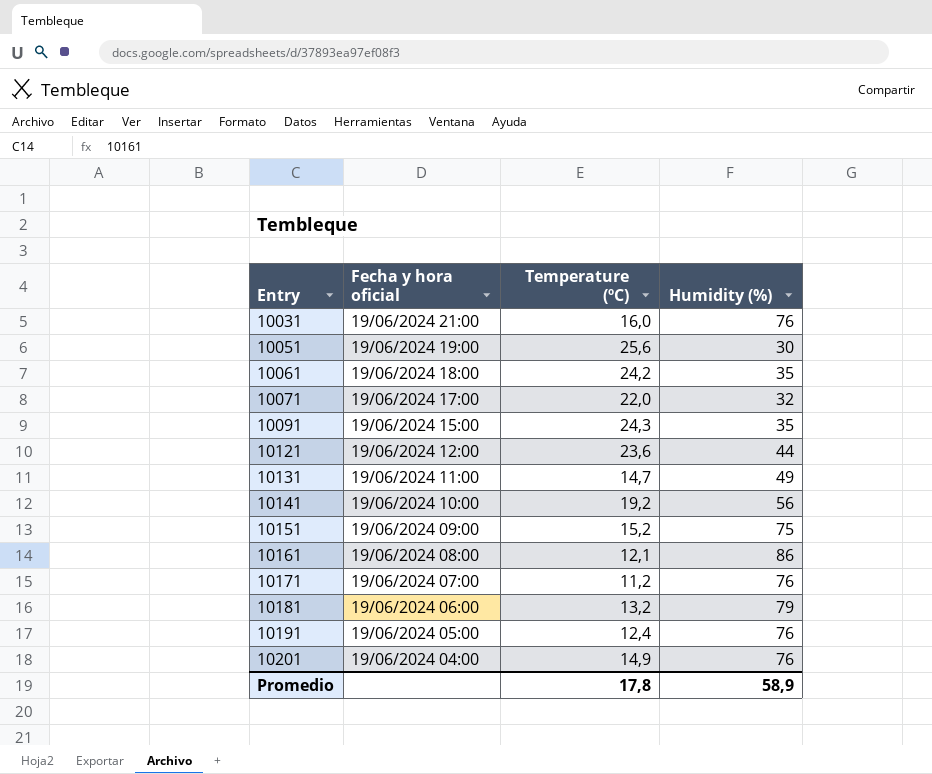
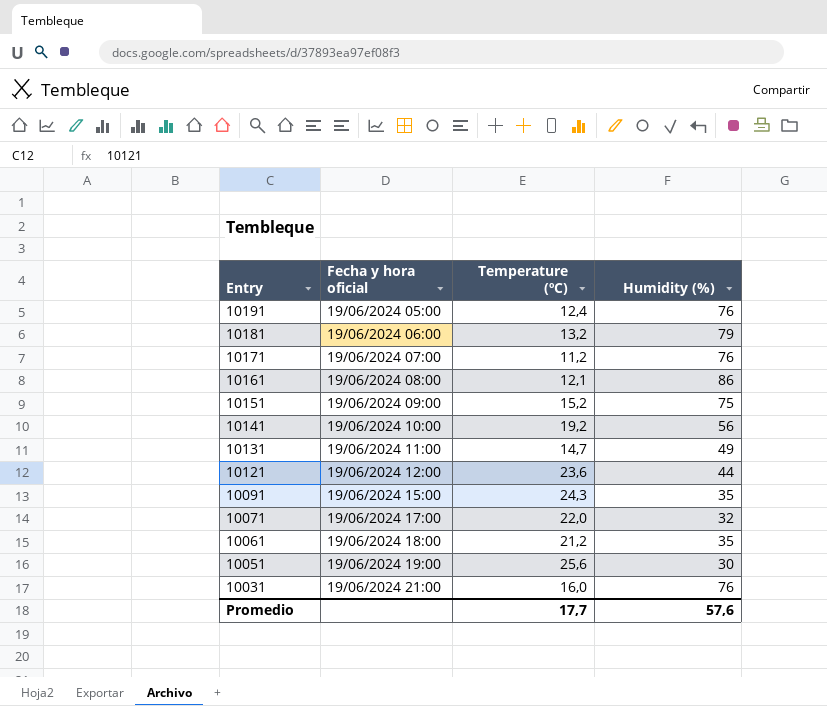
row order: Entry ascending -> Entry descending
row 10201: 19/06/2024 04:00 | 14,9 | 76 -> none
10061 | Temperature (ºC): 24,2 -> 21,2
Promedio | Temperature (ºC): 17,8 -> 17,7
Promedio | Humidity (%): 58,9 -> 57,6

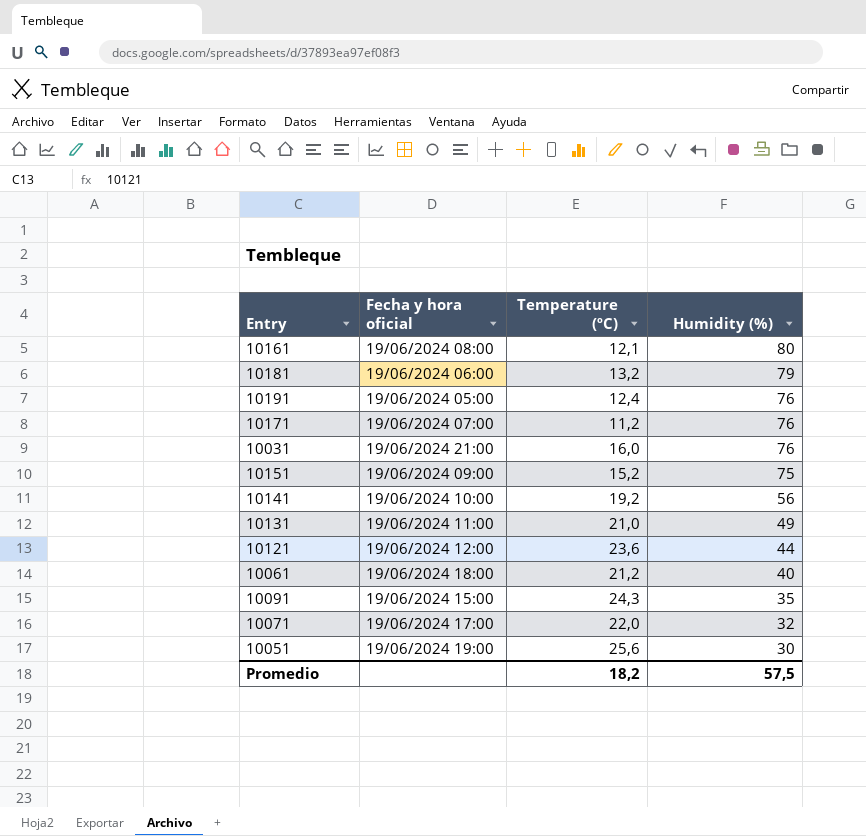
row order: Entry descending -> Humidity (%) descending
10161 | Humidity (%): 86 -> 80
10131 | Temperature (ºC): 14,7 -> 21,0
10061 | Humidity (%): 35 -> 40
Promedio | Temperature (ºC): 17,7 -> 18,2
Promedio | Humidity (%): 57,6 -> 57,5

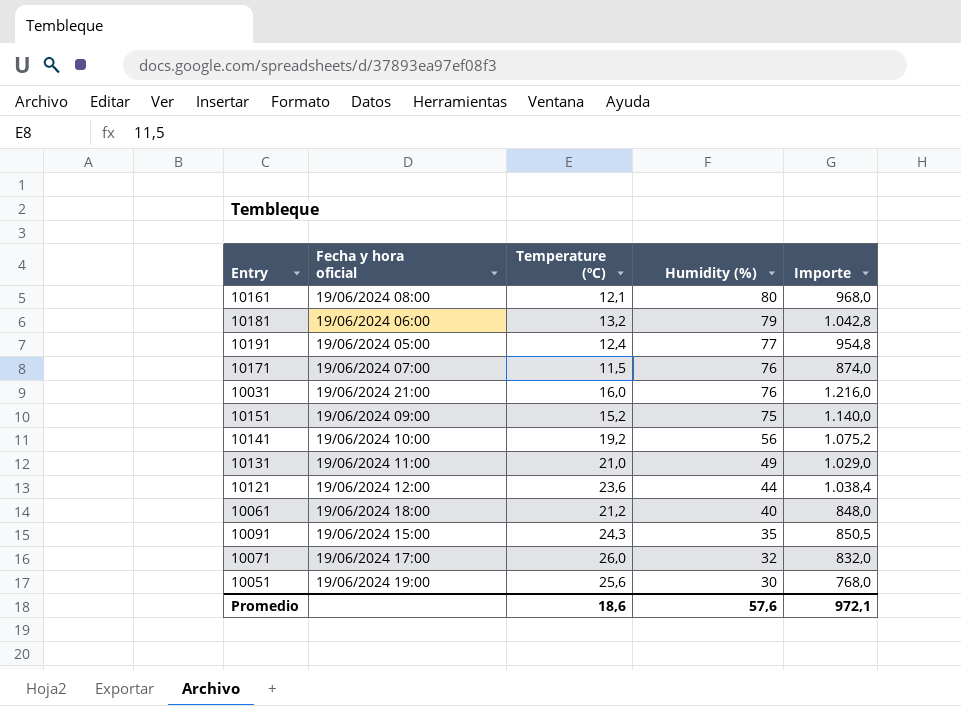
column Importe | formula: none -> [Temperature (ºC)] * [Humidity (%)]
10191 | Humidity (%): 76 -> 77
10171 | Temperature (ºC): 11,2 -> 11,5
10071 | Temperature (ºC): 22,0 -> 26,0
Promedio | Temperature (ºC): 18,2 -> 18,6
Promedio | Humidity (%): 57,5 -> 57,6

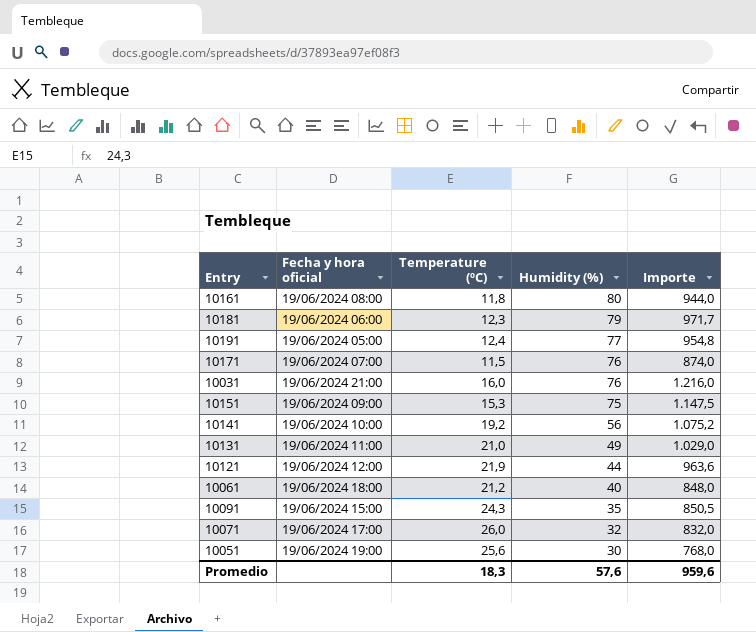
10161 | Temperature (ºC): 12,1 -> 11,8
10161 | Importe: 968,0 -> 944,0
10181 | Temperature (ºC): 13,2 -> 12,3
10181 | Importe: 1.042,8 -> 971,7
10151 | Temperature (ºC): 15,2 -> 15,3
10151 | Importe: 1.140,0 -> 1.147,5
10121 | Temperature (ºC): 23,6 -> 21,9
10121 | Importe: 1.038,4 -> 963,6
Promedio | Temperature (ºC): 18,6 -> 18,3
Promedio | Importe: 972,1 -> 959,6

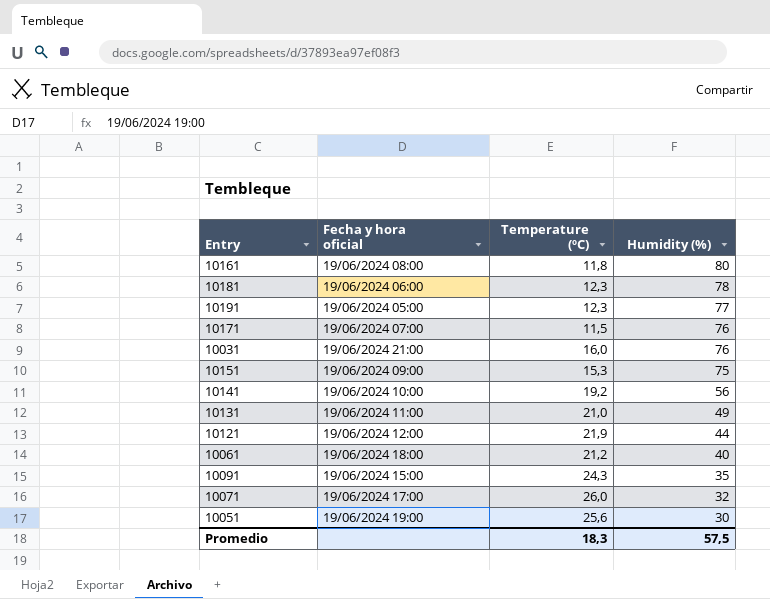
column Importe | formula: [Temperature (ºC)] * [Humidity (%)] -> none
10181 | Humidity (%): 79 -> 78
10191 | Temperature (ºC): 12,4 -> 12,3
Promedio | Humidity (%): 57,6 -> 57,5

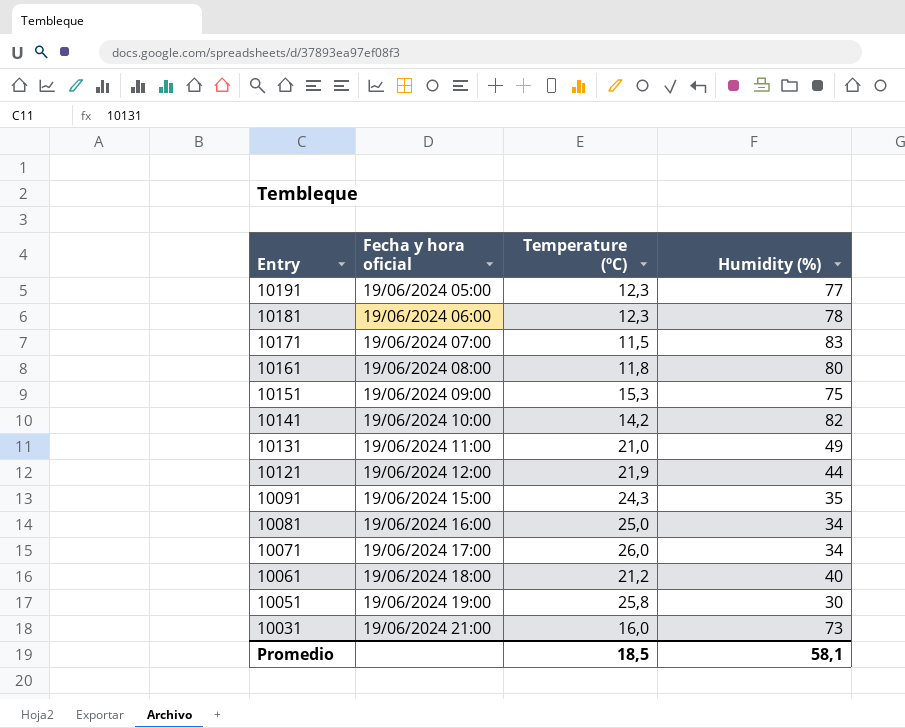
row order: Humidity (%) descending -> Entry descending
10171 | Humidity (%): 76 -> 83
10141 | Temperature (ºC): 19,2 -> 14,2
10141 | Humidity (%): 56 -> 82
row 10081: none -> 19/06/2024 16:00 | 25,0 | 34
10071 | Humidity (%): 32 -> 34
10051 | Temperature (ºC): 25,6 -> 25,8
10031 | Humidity (%): 76 -> 73
Promedio | Temperature (ºC): 18,3 -> 18,5
Promedio | Humidity (%): 57,5 -> 58,1

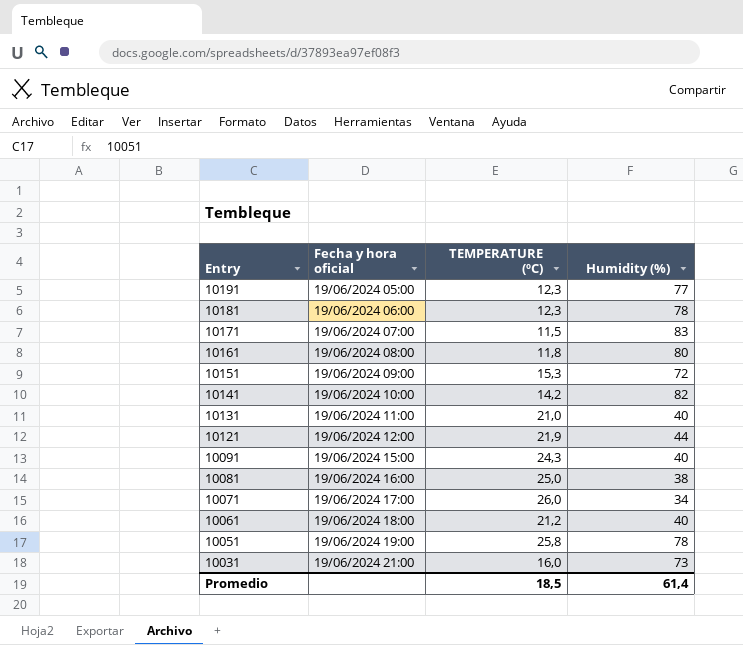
column name: Temperature (ºC) -> TEMPERATURE (ºC)
10151 | Humidity (%): 75 -> 72
10131 | Humidity (%): 49 -> 40
10091 | Humidity (%): 35 -> 40
10081 | Humidity (%): 34 -> 38
10051 | Humidity (%): 30 -> 78
Promedio | Humidity (%): 58,1 -> 61,4

